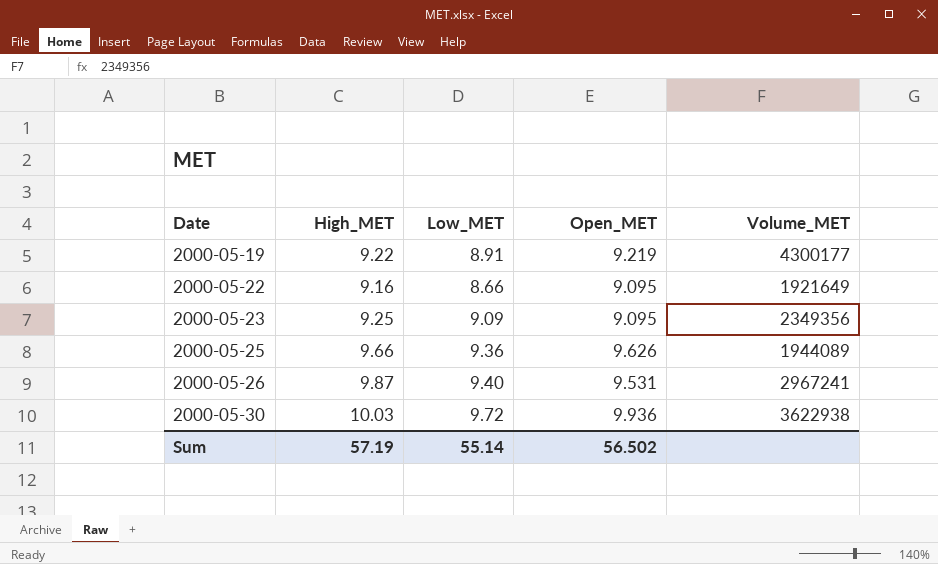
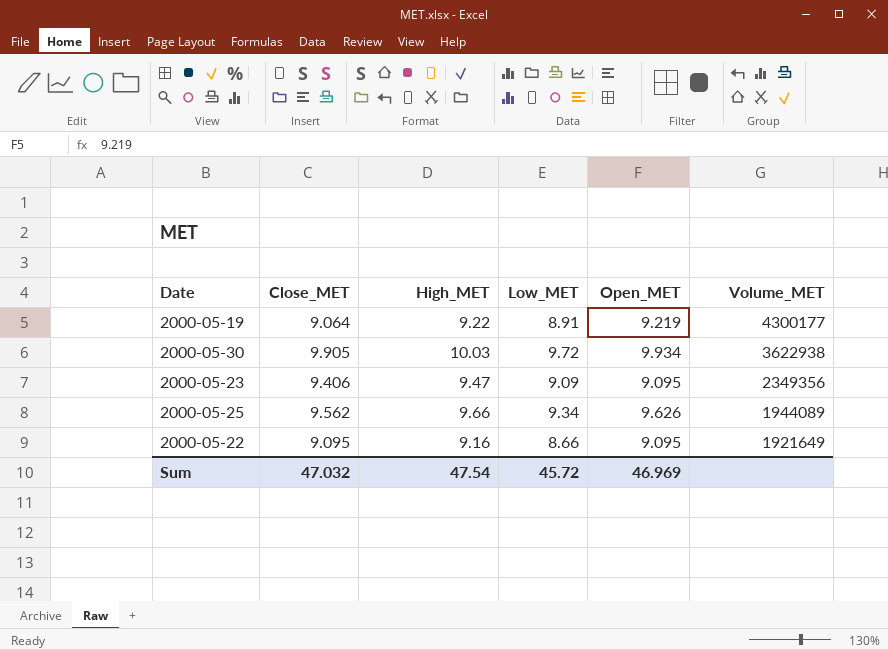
row order: Date ascending -> Volume_MET descending
column Close_MET | position: none -> 2
row 2000-05-26: 9.87 | 9.40 | 9.531 | 2967241 -> none
2000-05-30 | Open_MET: 9.936 -> 9.934
2000-05-23 | High_MET: 9.25 -> 9.47
2000-05-25 | Low_MET: 9.36 -> 9.34
Sum | High_MET: 57.19 -> 47.54
Sum | Low_MET: 55.14 -> 45.72
Sum | Open_MET: 56.502 -> 46.969

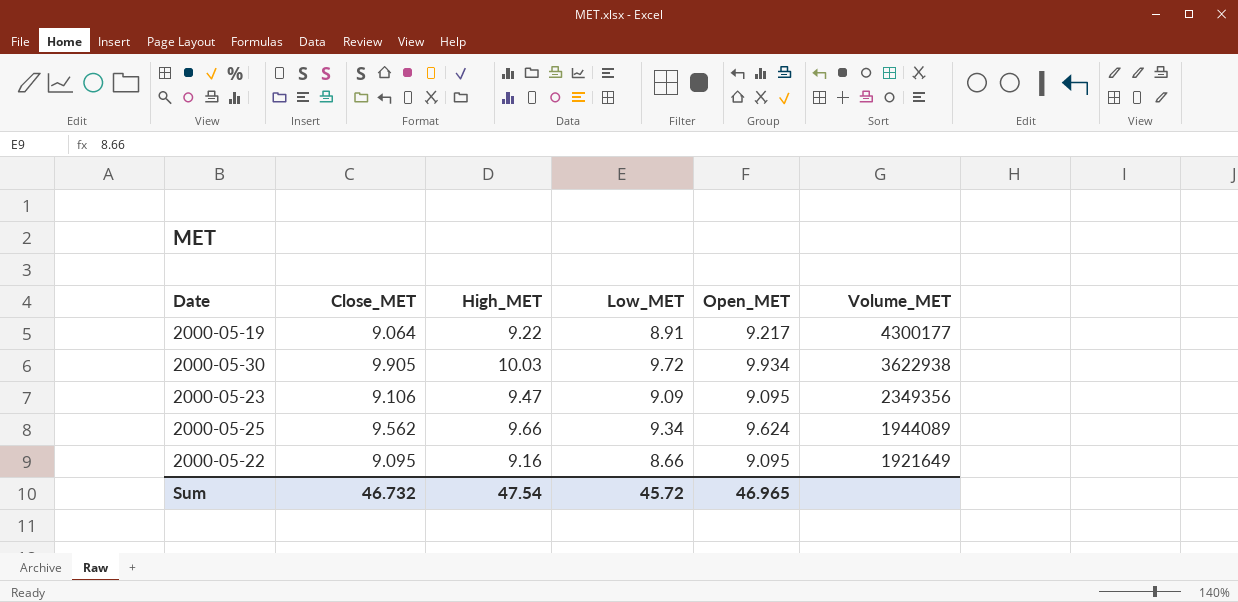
2000-05-19 | Open_MET: 9.219 -> 9.217
2000-05-23 | Close_MET: 9.406 -> 9.106
2000-05-25 | Open_MET: 9.626 -> 9.624
Sum | Close_MET: 47.032 -> 46.732
Sum | Open_MET: 46.969 -> 46.965

